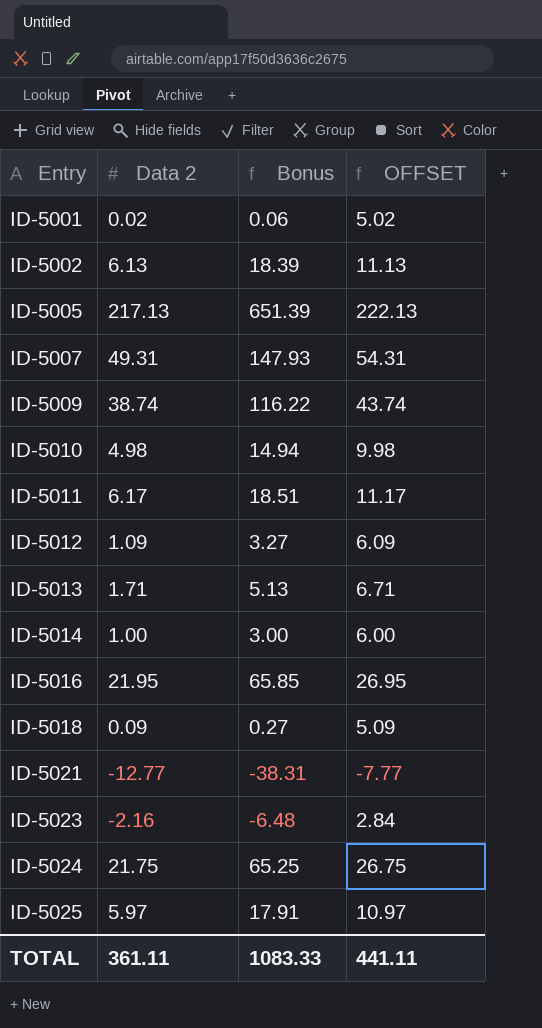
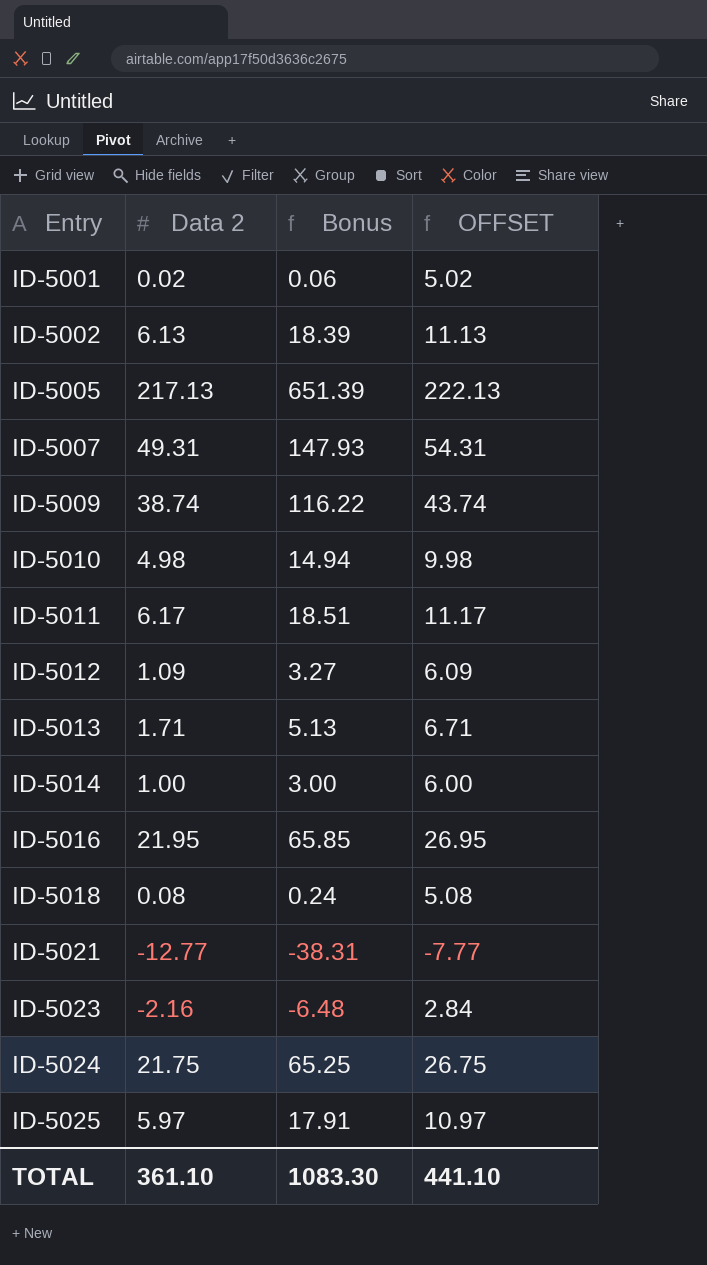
ID-5018 | Data 2: 0.09 -> 0.08
ID-5018 | Bonus: 0.27 -> 0.24
ID-5018 | OFFSET: 5.09 -> 5.08
TOTAL | Data 2: 361.11 -> 361.10
TOTAL | Bonus: 1083.33 -> 1083.30
TOTAL | OFFSET: 441.11 -> 441.10

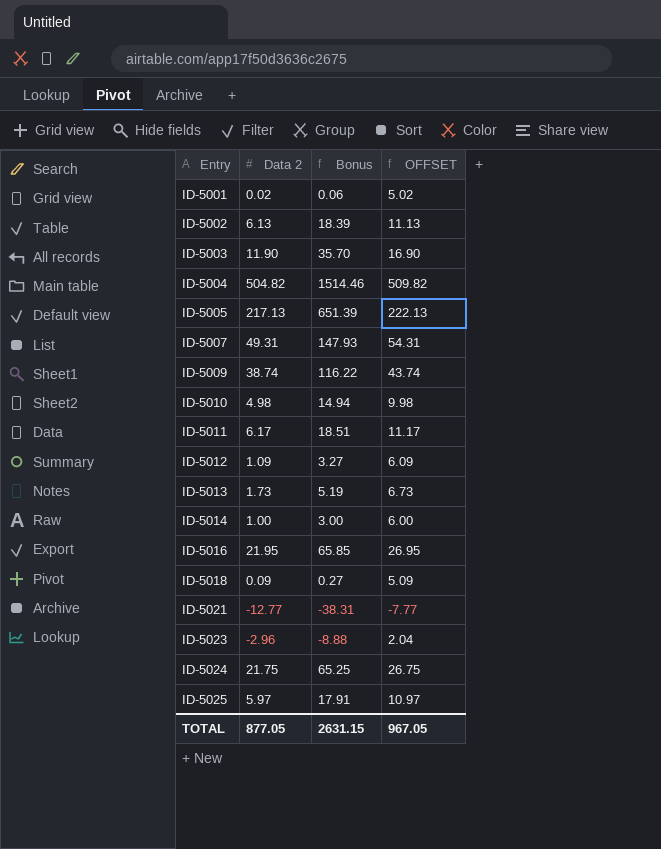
row ID-5003: none -> 11.90 | 35.70 | 16.90
row ID-5004: none -> 504.82 | 1514.46 | 509.82
ID-5013 | Data 2: 1.71 -> 1.73
ID-5013 | Bonus: 5.13 -> 5.19
ID-5013 | OFFSET: 6.71 -> 6.73
ID-5018 | Data 2: 0.08 -> 0.09
ID-5018 | Bonus: 0.24 -> 0.27
ID-5018 | OFFSET: 5.08 -> 5.09
ID-5023 | Data 2: -2.16 -> -2.96
ID-5023 | Bonus: -6.48 -> -8.88
ID-5023 | OFFSET: 2.84 -> 2.04
TOTAL | Data 2: 361.10 -> 877.05
TOTAL | Bonus: 1083.30 -> 2631.15
TOTAL | OFFSET: 441.10 -> 967.05

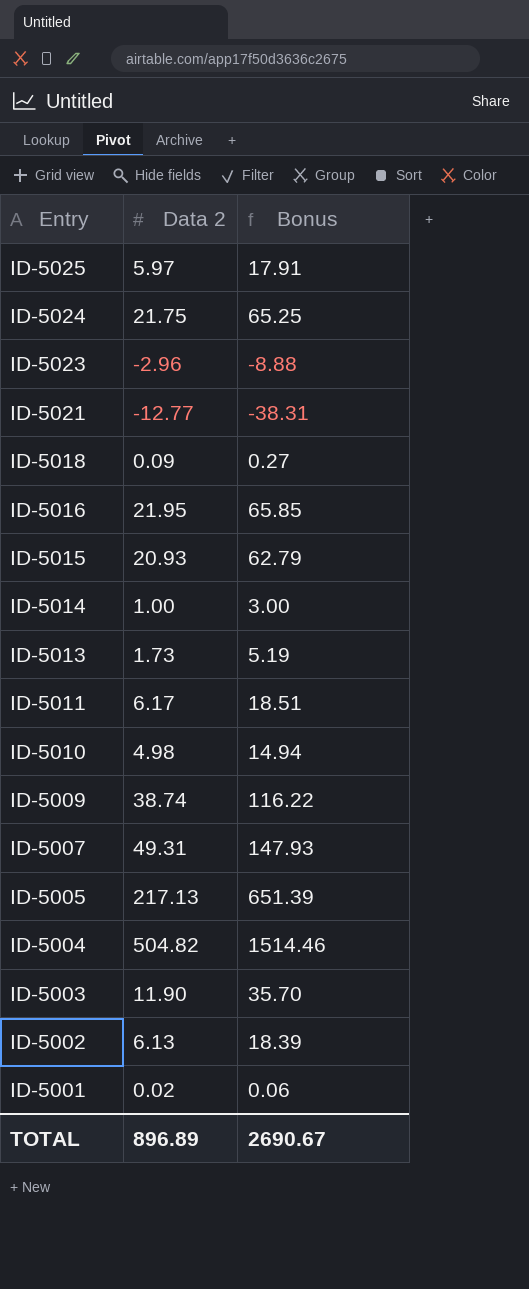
row order: Entry ascending -> Entry descending
column OFFSET | formula: [Data 2] + 5 -> none
row ID-5012: 1.09 | 3.27 | 6.09 -> none
row ID-5015: none -> 20.93 | 62.79
TOTAL | Data 2: 877.05 -> 896.89
TOTAL | Bonus: 2631.15 -> 2690.67

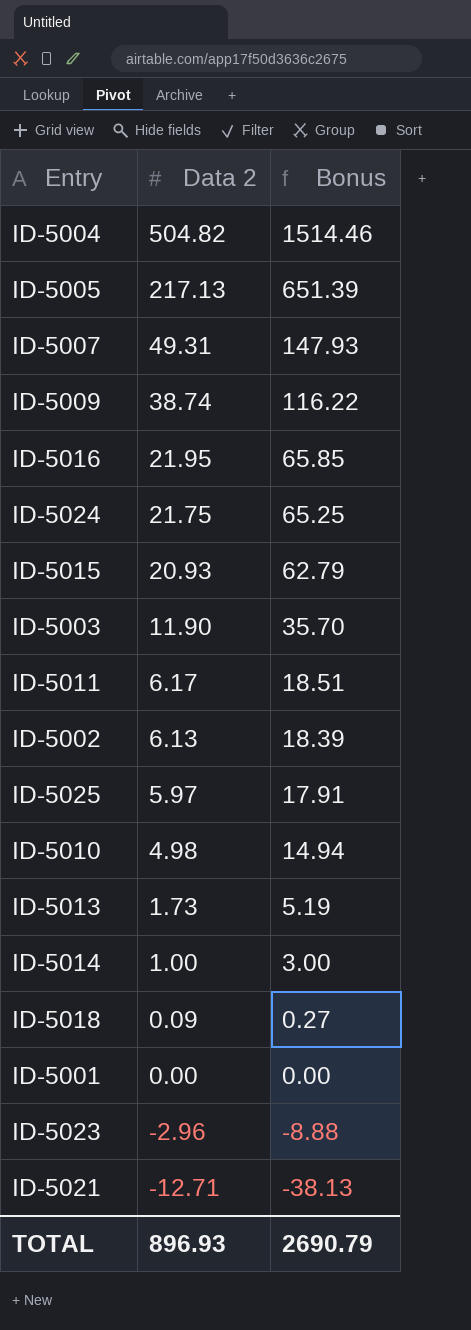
row order: Entry descending -> Data 2 descending
ID-5001 | Data 2: 0.02 -> 0.00
ID-5001 | Bonus: 0.06 -> 0.00
ID-5021 | Data 2: -12.77 -> -12.71
ID-5021 | Bonus: -38.31 -> -38.13
TOTAL | Data 2: 896.89 -> 896.93
TOTAL | Bonus: 2690.67 -> 2690.79

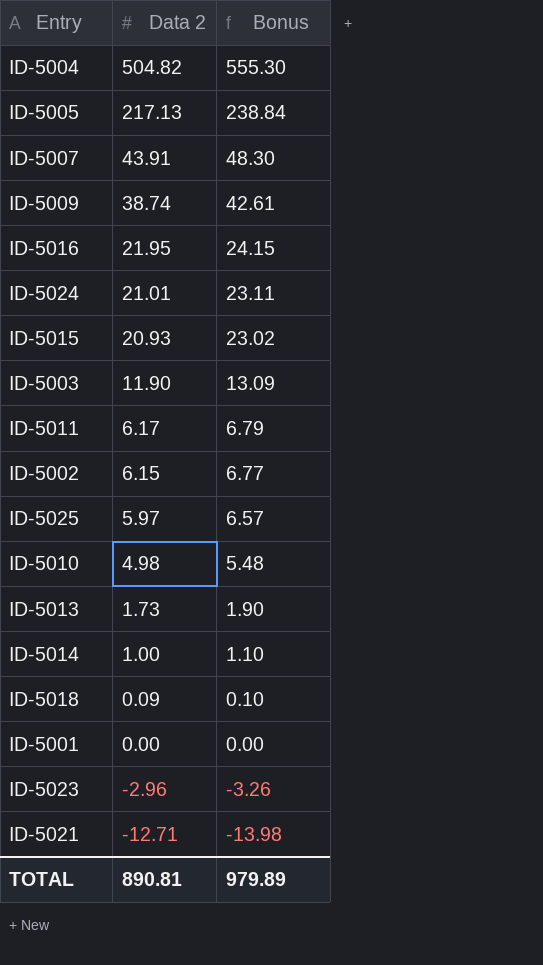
column Bonus | formula: [Data 2] * 3 -> [Data 2] * 1.1
ID-5007 | Data 2: 49.31 -> 43.91
ID-5024 | Data 2: 21.75 -> 21.01
ID-5002 | Data 2: 6.13 -> 6.15
TOTAL | Data 2: 896.93 -> 890.81
TOTAL | Bonus: 2690.79 -> 979.89

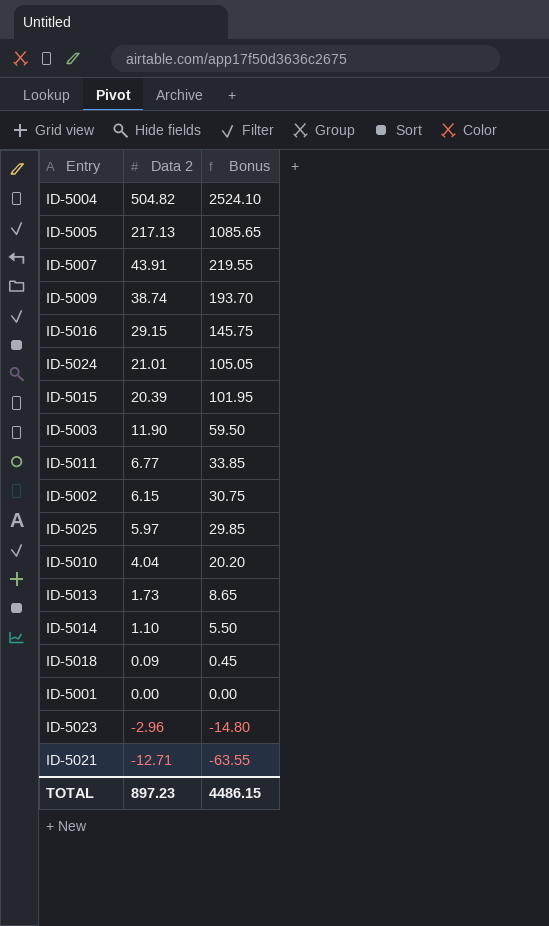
column Bonus | formula: [Data 2] * 1.1 -> [Data 2] * 5
ID-5016 | Data 2: 21.95 -> 29.15
ID-5015 | Data 2: 20.93 -> 20.39
ID-5011 | Data 2: 6.17 -> 6.77
ID-5010 | Data 2: 4.98 -> 4.04
ID-5014 | Data 2: 1.00 -> 1.10
TOTAL | Data 2: 890.81 -> 897.23
TOTAL | Bonus: 979.89 -> 4486.15

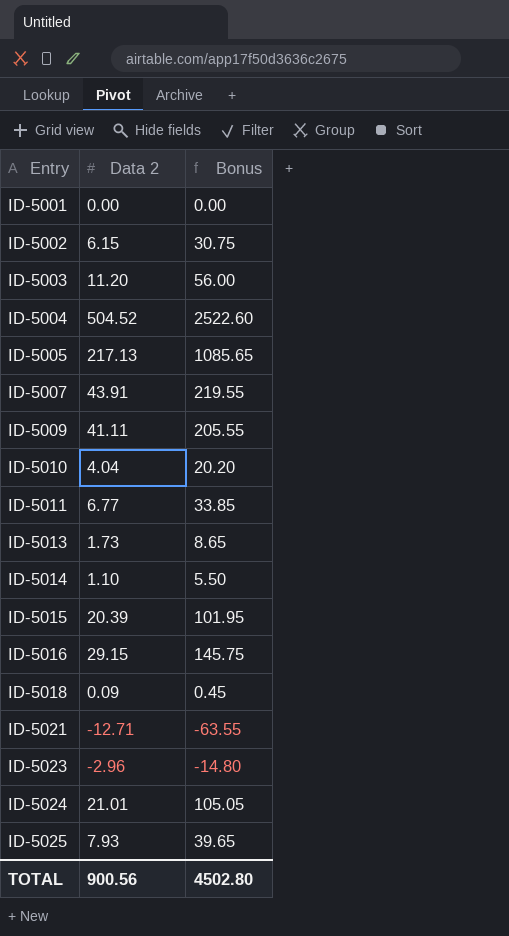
row order: Data 2 descending -> Entry ascending
ID-5003 | Data 2: 11.90 -> 11.20
ID-5003 | Bonus: 59.50 -> 56.00
ID-5004 | Data 2: 504.82 -> 504.52
ID-5004 | Bonus: 2524.10 -> 2522.60
ID-5009 | Data 2: 38.74 -> 41.11
ID-5009 | Bonus: 193.70 -> 205.55
ID-5025 | Data 2: 5.97 -> 7.93
ID-5025 | Bonus: 29.85 -> 39.65
TOTAL | Data 2: 897.23 -> 900.56
TOTAL | Bonus: 4486.15 -> 4502.80

